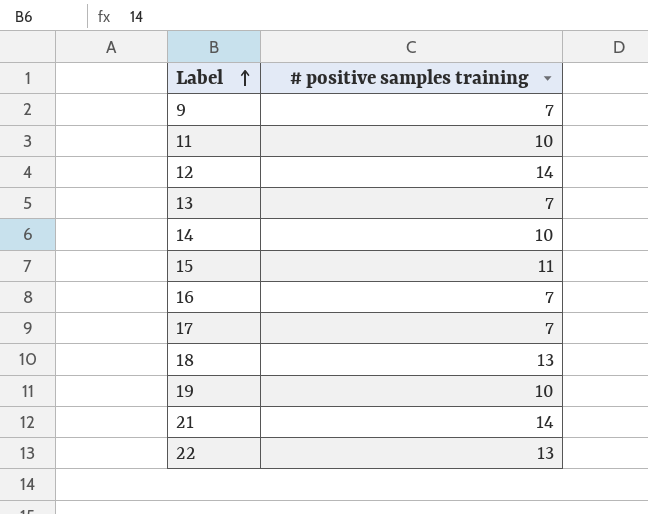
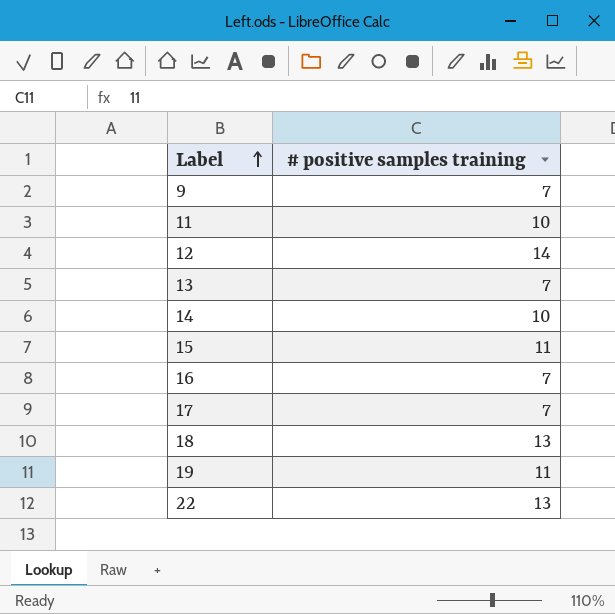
row 21: 14 -> none
19 | # positive samples training: 10 -> 11

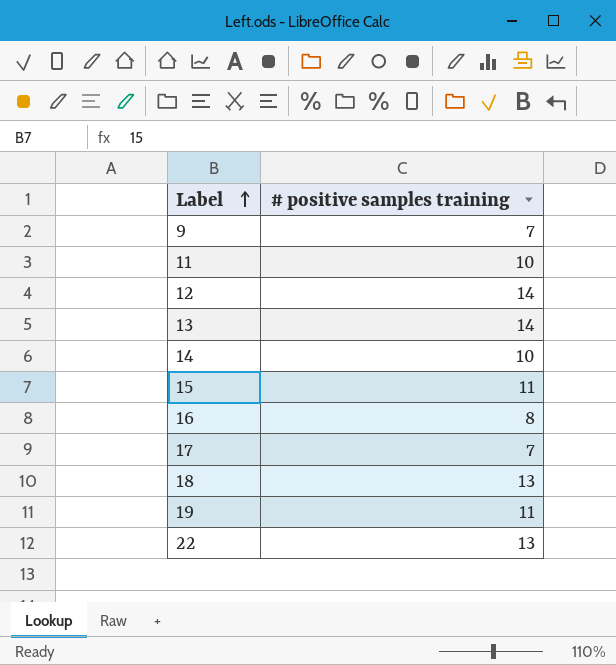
13 | # positive samples training: 7 -> 14
16 | # positive samples training: 7 -> 8

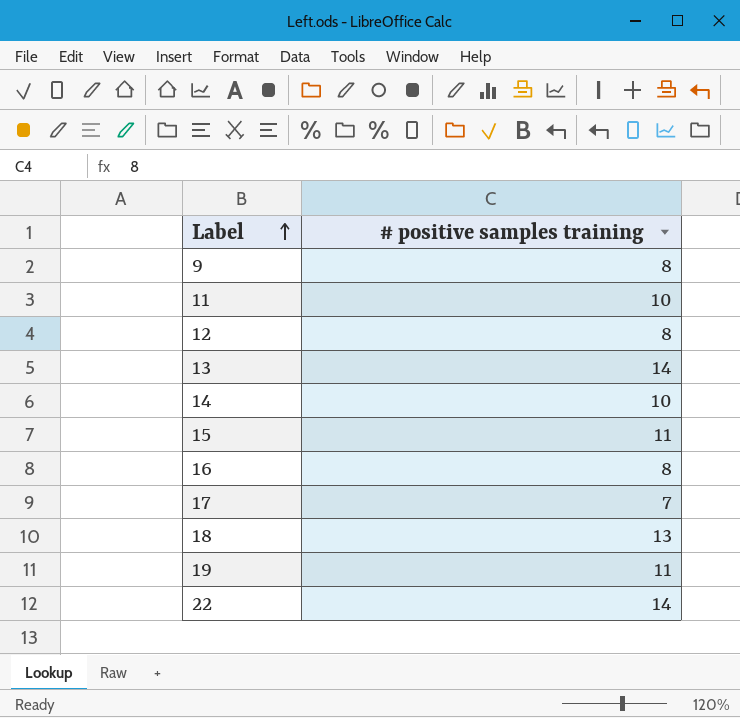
9 | # positive samples training: 7 -> 8
12 | # positive samples training: 14 -> 8
22 | # positive samples training: 13 -> 14

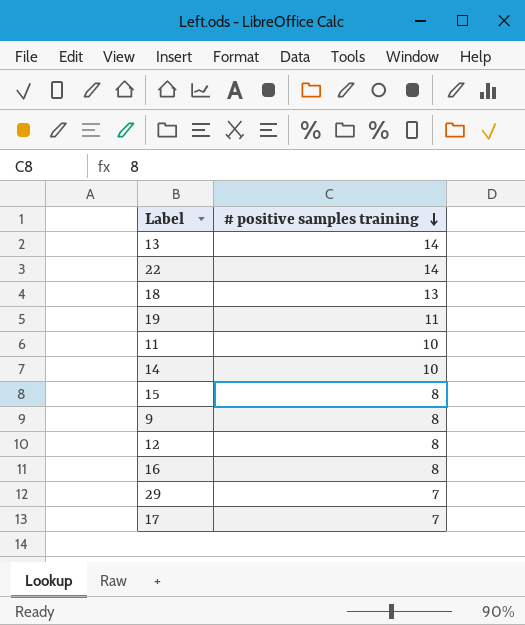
row order: Label ascending -> # positive samples training descending
15 | # positive samples training: 11 -> 8
row 29: none -> 7

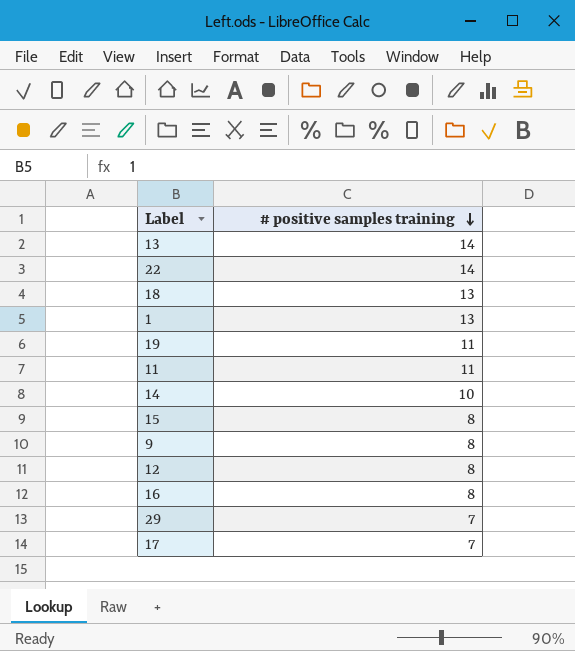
row 1: none -> 13
11 | # positive samples training: 10 -> 11

